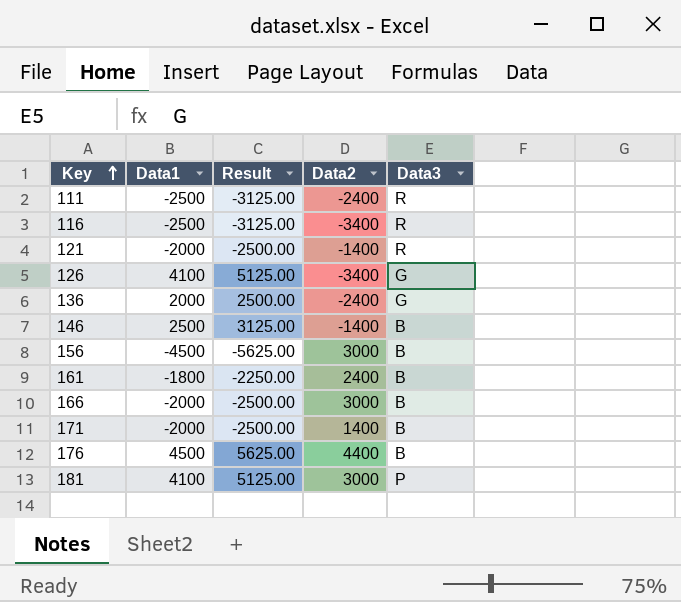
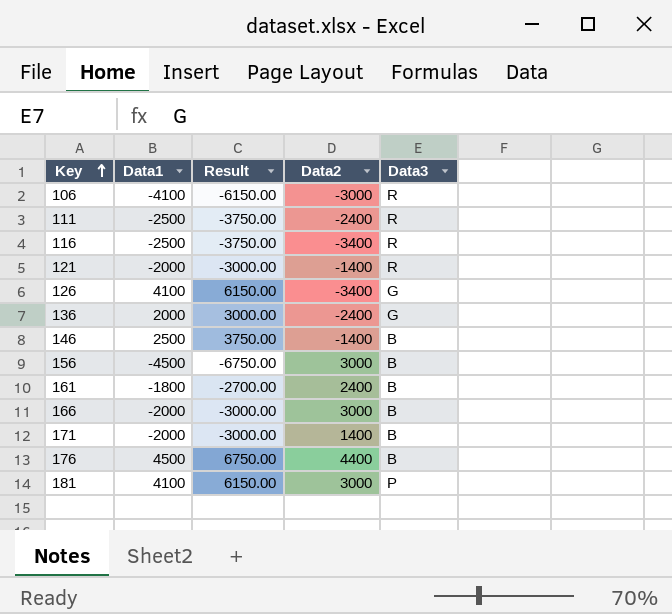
column Result | formula: [Data1] * 1.25 -> [Data1] * 1.5
row 106: none -> -4100 | -6150.00 | -3000 | R

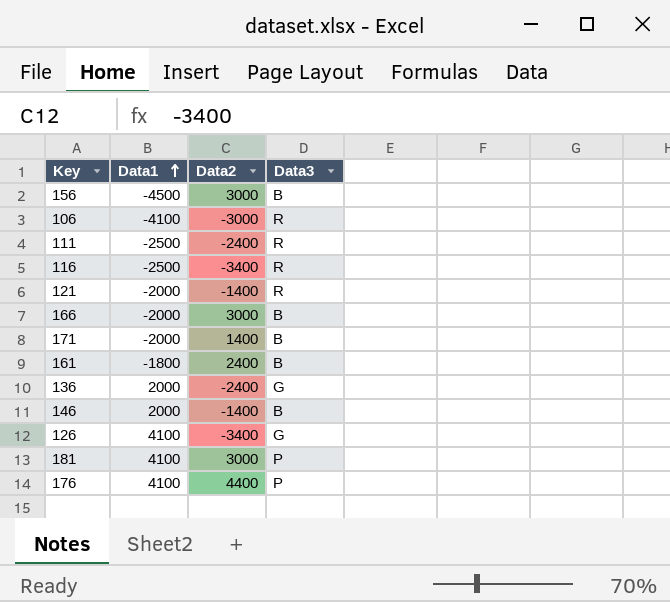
row order: Key ascending -> Data1 ascending
column Result | formula: [Data1] * 1.5 -> none
146 | Data1: 2500 -> 2000
176 | Data1: 4500 -> 4100
176 | Data3: B -> P

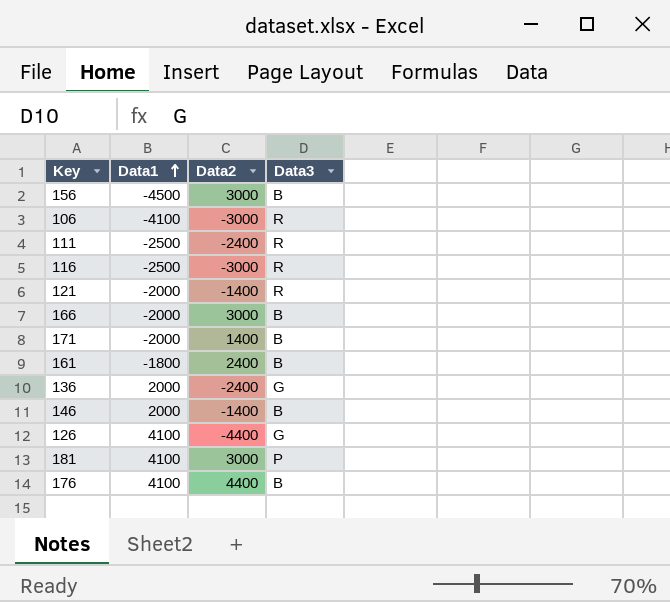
116 | Data2: -3400 -> -3000
126 | Data2: -3400 -> -4400
176 | Data3: P -> B

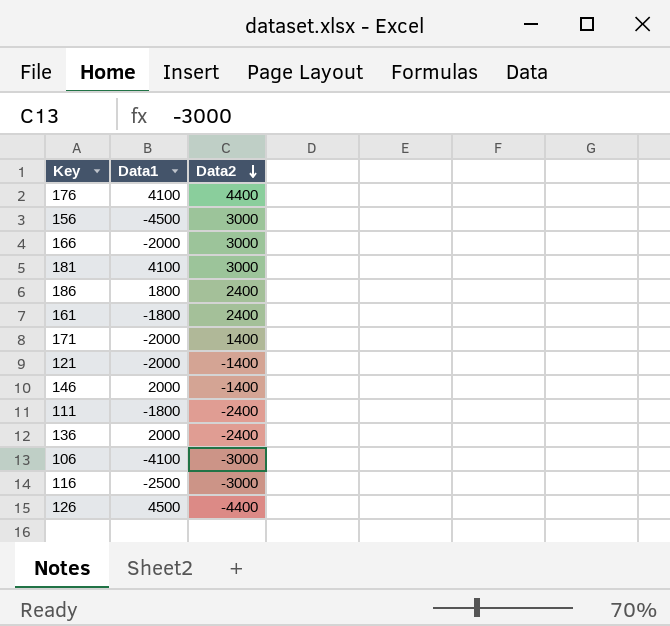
row order: Data1 ascending -> Data2 descending
column Data3 | position: 4 -> none
row 186: none -> 1800 | 2400
111 | Data1: -2500 -> -1800
126 | Data1: 4100 -> 4500

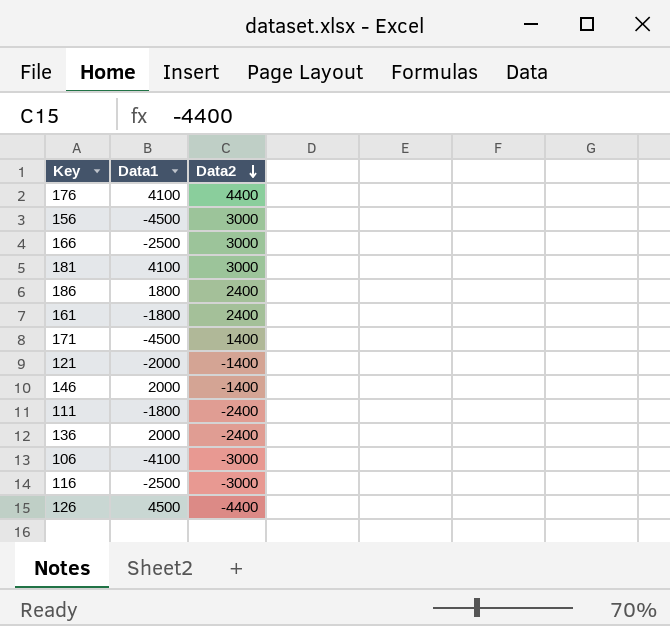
166 | Data1: -2000 -> -2500
171 | Data1: -2000 -> -4500

